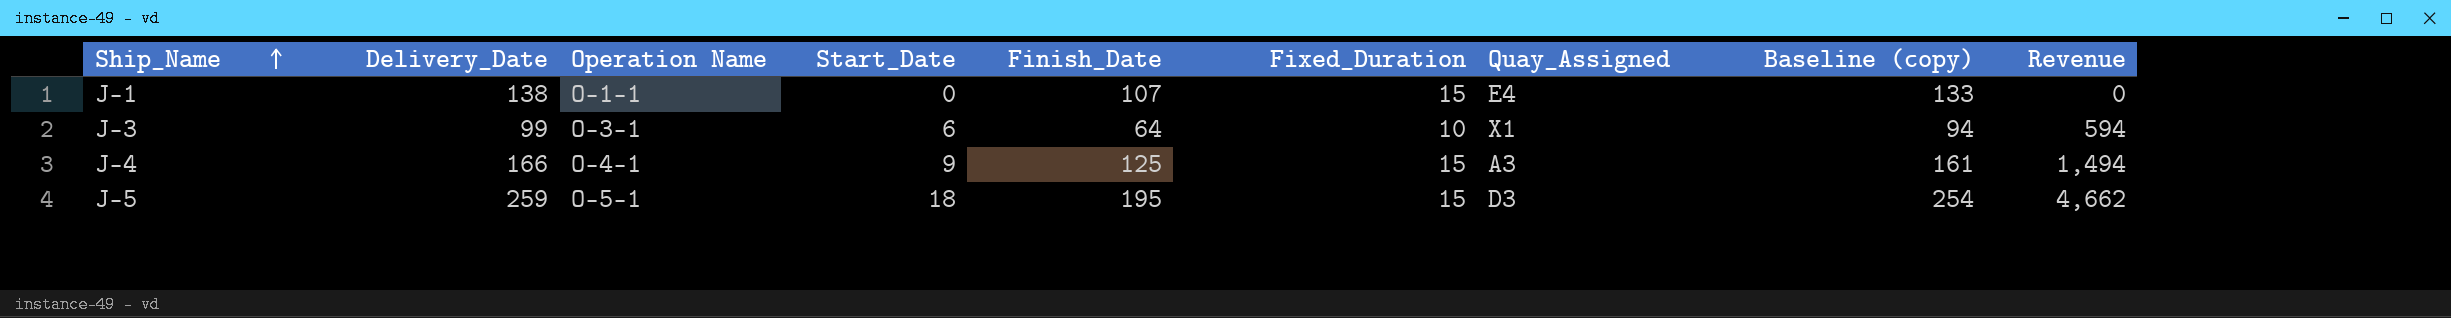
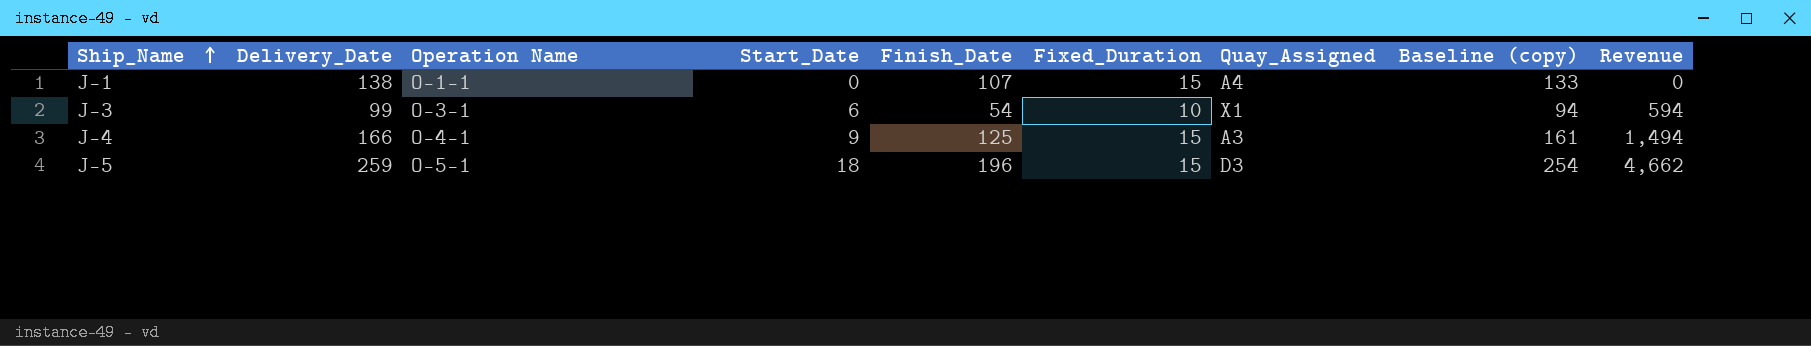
J-1 | Quay_Assigned: E4 -> A4
J-3 | Finish_Date: 64 -> 54
J-5 | Finish_Date: 195 -> 196

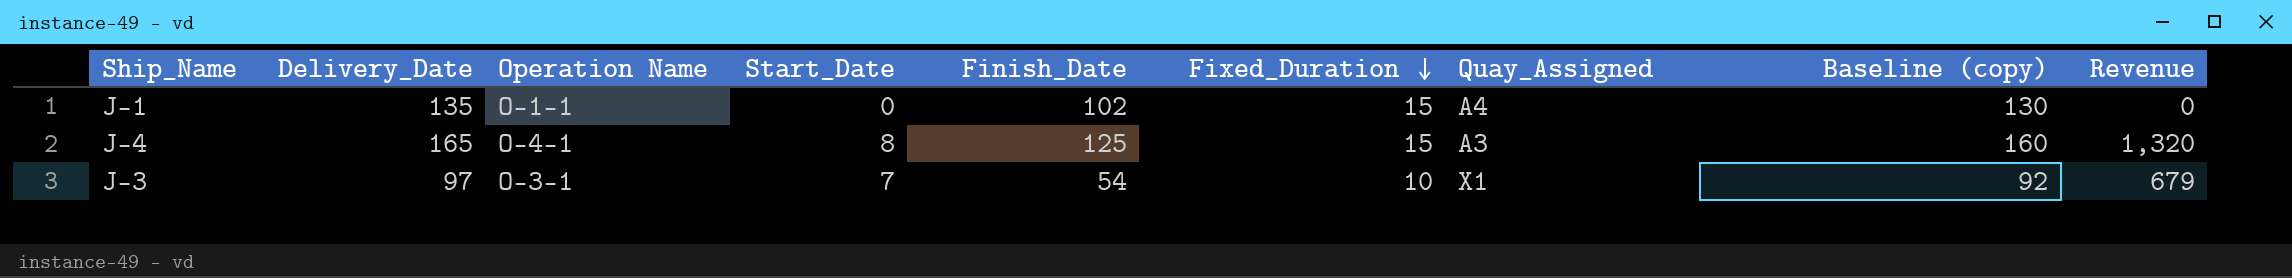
row order: Ship_Name ascending -> Fixed_Duration descending
row J-5: 259 | O-5-1 | 18 | 196 | 15 | D3 | 254 | 4,662 -> none
J-1 | Delivery_Date: 138 -> 135
J-1 | Finish_Date: 107 -> 102
J-1 | Baseline (copy): 133 -> 130
J-4 | Delivery_Date: 166 -> 165
J-4 | Start_Date: 9 -> 8
J-4 | Baseline (copy): 161 -> 160
J-4 | Revenue: 1,494 -> 1,320
J-3 | Delivery_Date: 99 -> 97
J-3 | Start_Date: 6 -> 7
J-3 | Baseline (copy): 94 -> 92
J-3 | Revenue: 594 -> 679

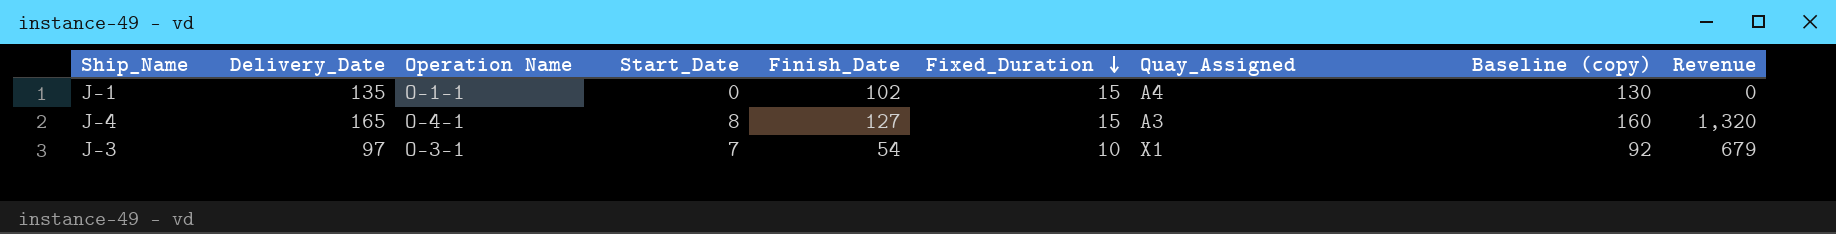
J-4 | Finish_Date: 125 -> 127

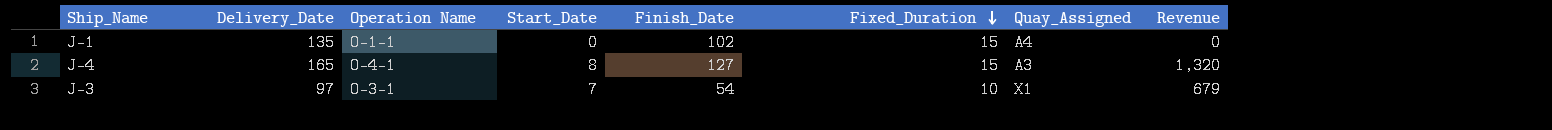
column Baseline (copy) | formula: [Delivery_Date] - 5 -> none

